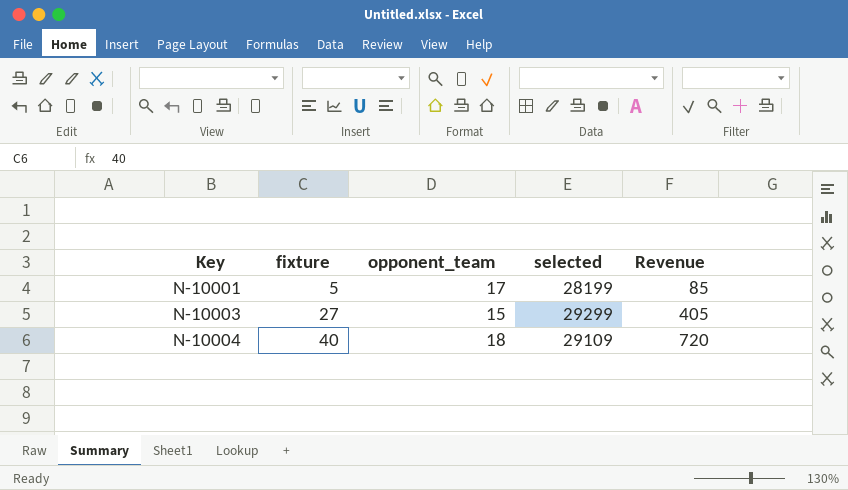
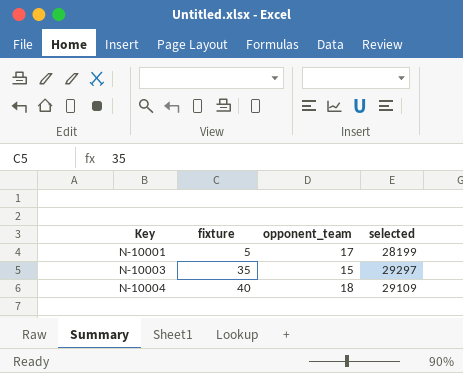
column Revenue | formula: [fixture] * [opponent_team] -> none
N-10003 | fixture: 27 -> 35
N-10003 | selected: 29299 -> 29297

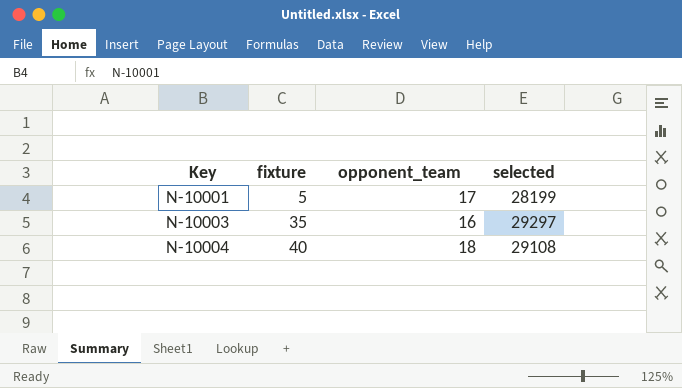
N-10003 | opponent_team: 15 -> 16
N-10004 | selected: 29109 -> 29108

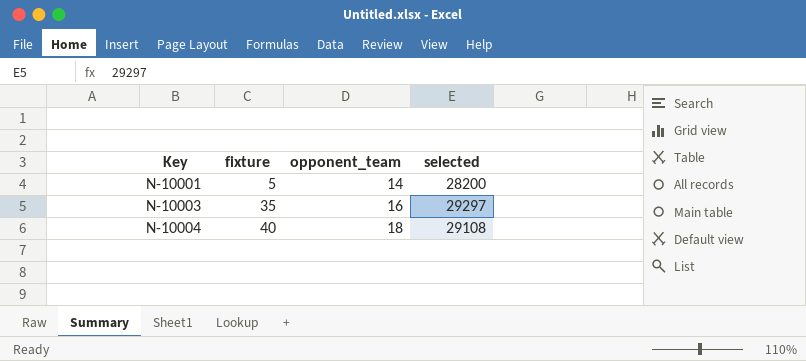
N-10001 | opponent_team: 17 -> 14
N-10001 | selected: 28199 -> 28200

